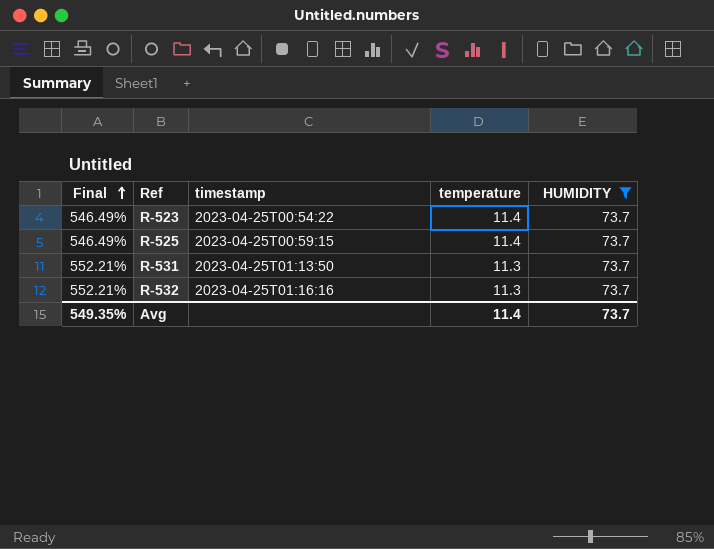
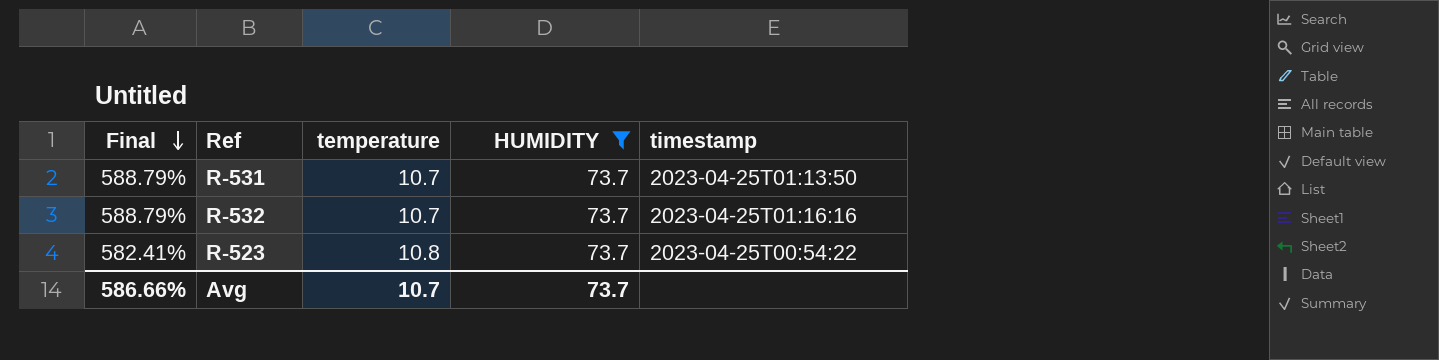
row order: Final ascending -> Final descending
column timestamp | position: 3 -> 5
row R-525: 546.49% | 2023-04-25T00:59:15 | 11.4 | 73.7 -> none
R-531 | Final: 552.21% -> 588.79%
R-531 | temperature: 11.3 -> 10.7
R-532 | Final: 552.21% -> 588.79%
R-532 | temperature: 11.3 -> 10.7
R-523 | Final: 546.49% -> 582.41%
R-523 | temperature: 11.4 -> 10.8
Avg | Final: 549.35% -> 586.66%
Avg | temperature: 11.4 -> 10.7

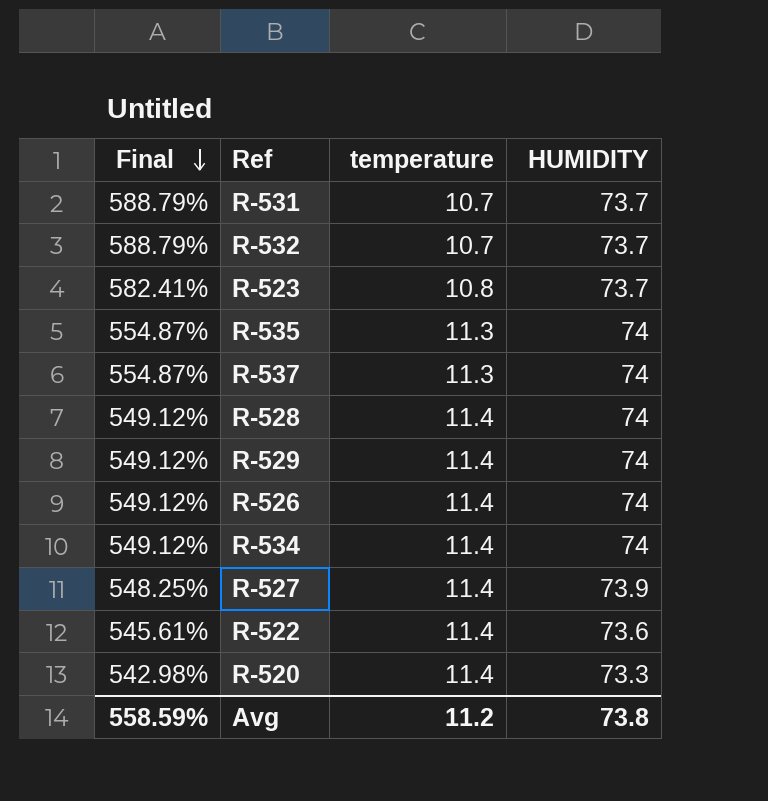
filter: HUMIDITY = 73.7 -> none
column timestamp | position: 5 -> none
Avg | Final: 586.66% -> 558.59%
Avg | temperature: 10.7 -> 11.2
Avg | HUMIDITY: 73.7 -> 73.8

